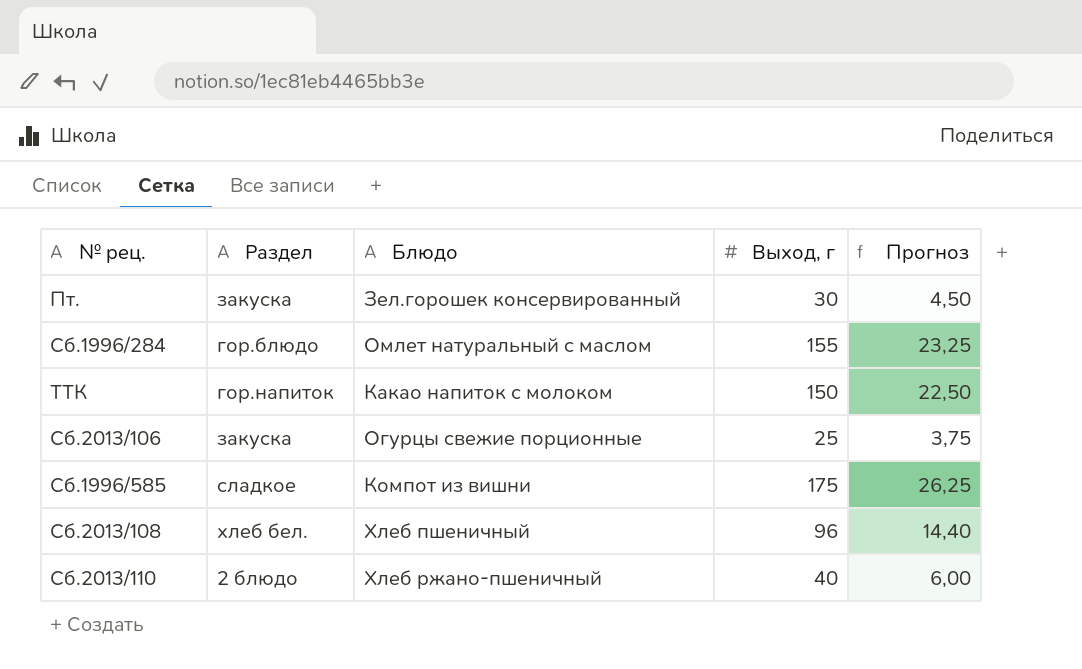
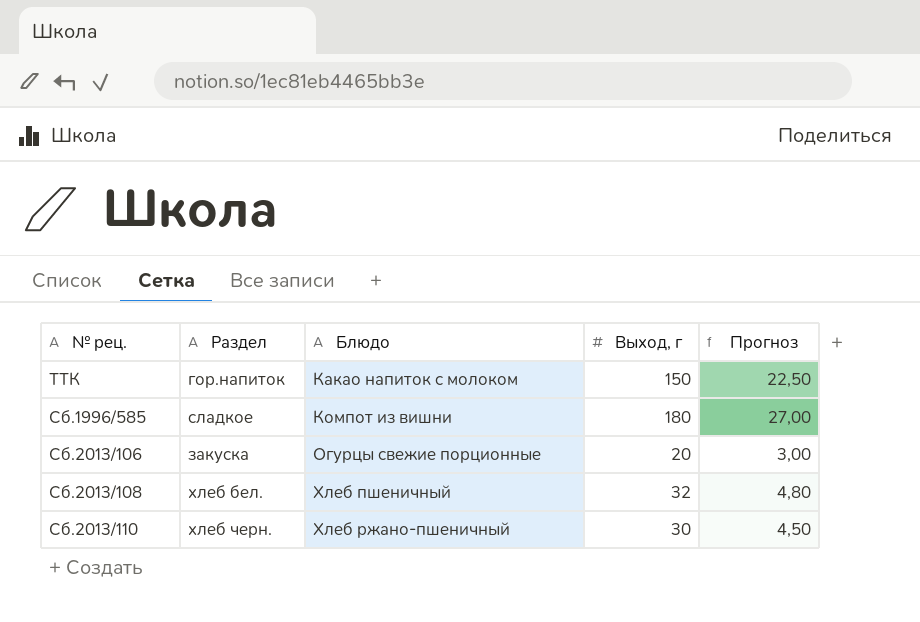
row order: none -> Блюдо ascending
row Пт.: закуска | Зел.горошек консервированный | 30 | 4,50 -> none
row Сб.1996/284: гор.блюдо | Омлет натуральный с маслом | 155 | 23,25 -> none
Сб.1996/585 | Выход, г: 175 -> 180
Сб.1996/585 | Прогноз: 26,25 -> 27,00
Сб.2013/106 | Выход, г: 25 -> 20
Сб.2013/106 | Прогноз: 3,75 -> 3,00
Сб.2013/108 | Выход, г: 96 -> 32
Сб.2013/108 | Прогноз: 14,40 -> 4,80
Сб.2013/110 | Раздел: 2 блюдо -> хлеб черн.
Сб.2013/110 | Выход, г: 40 -> 30
Сб.2013/110 | Прогноз: 6,00 -> 4,50

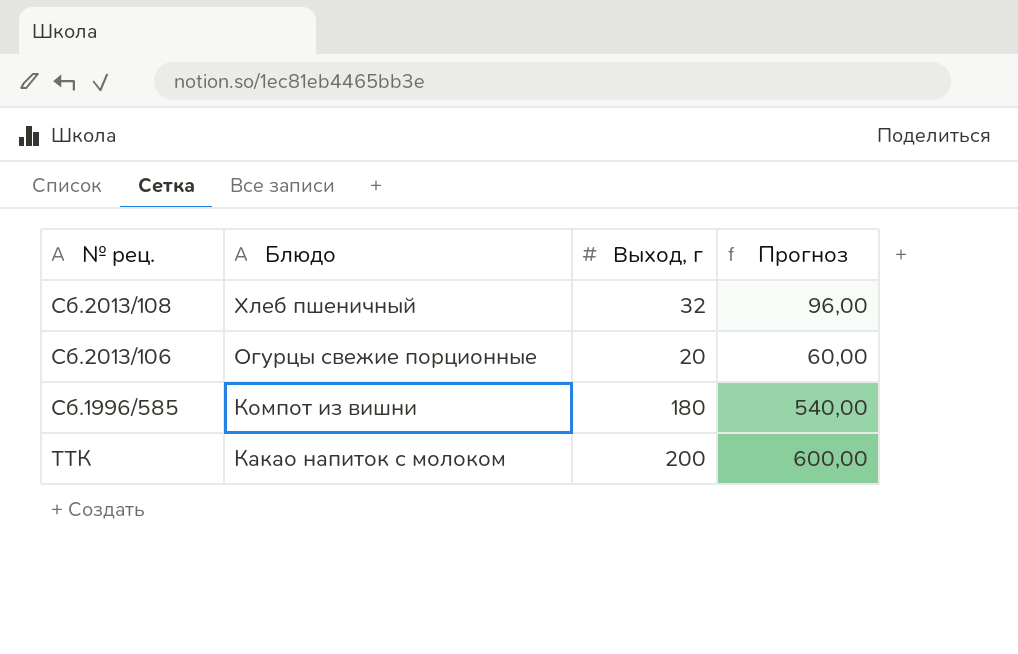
row order: Блюдо ascending -> Блюдо descending
column Раздел | position: 2 -> none
column Прогноз | formula: [Выход, г] * 0,15 -> [Выход, г] * 3
row Сб.2013/110: хлеб черн. | Хлеб ржано-пшеничный | 30 | 4,50 -> none
ТТК | Выход, г: 150 -> 200

